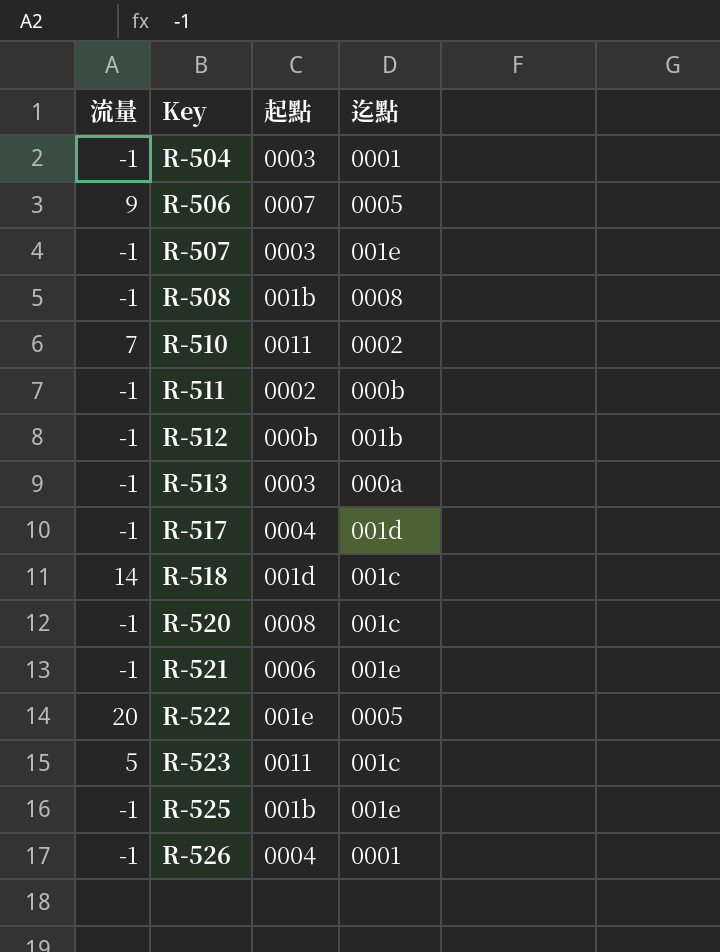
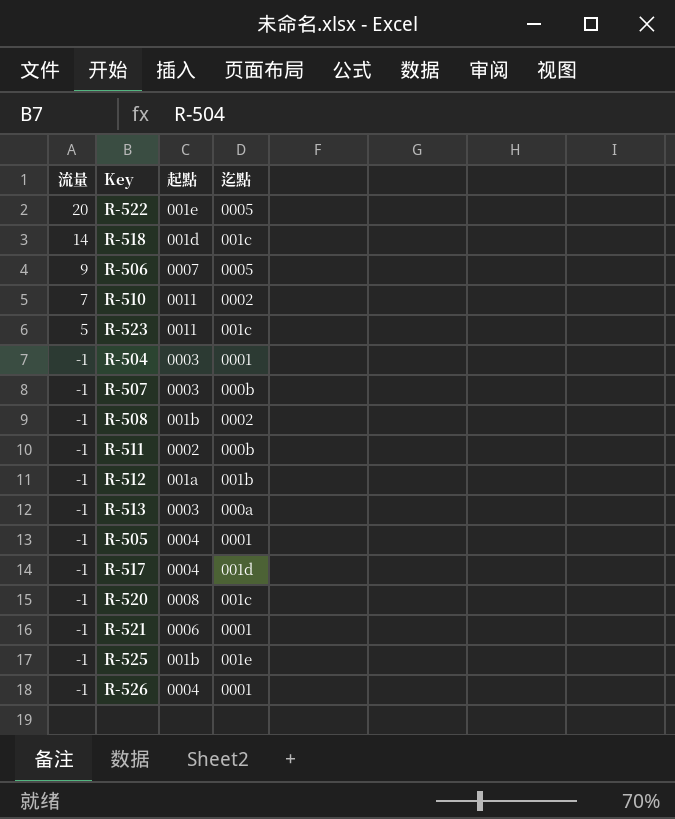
row order: Key ascending -> 流量 descending
R-507 | 迄點: 001e -> 000b
R-508 | 迄點: 0008 -> 0002
R-512 | 起點: 000b -> 001a
row R-505: none -> -1 | 0004 | 0001
R-521 | 迄點: 001e -> 0001

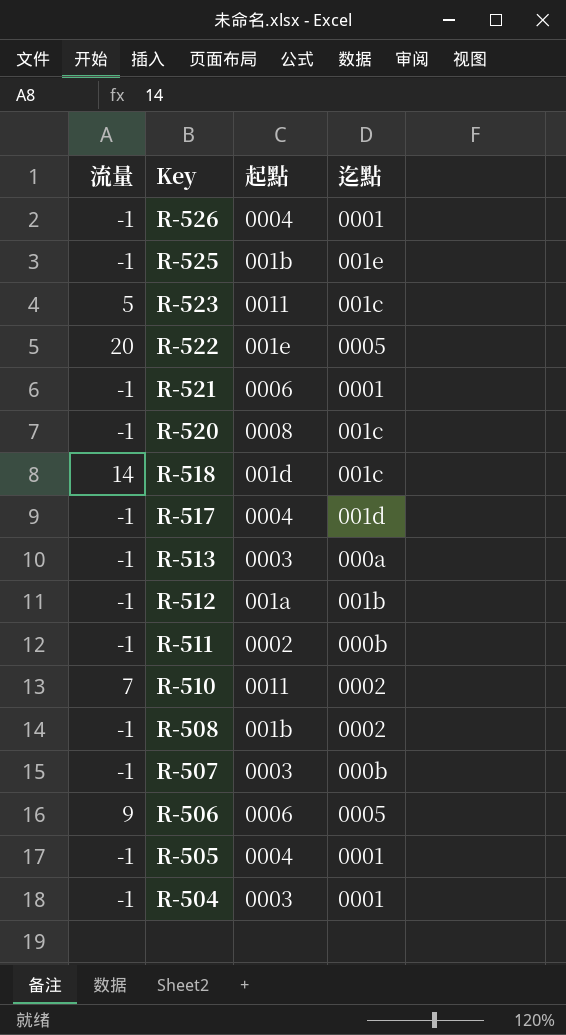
row order: 流量 descending -> Key descending
R-506 | 起點: 0007 -> 0006

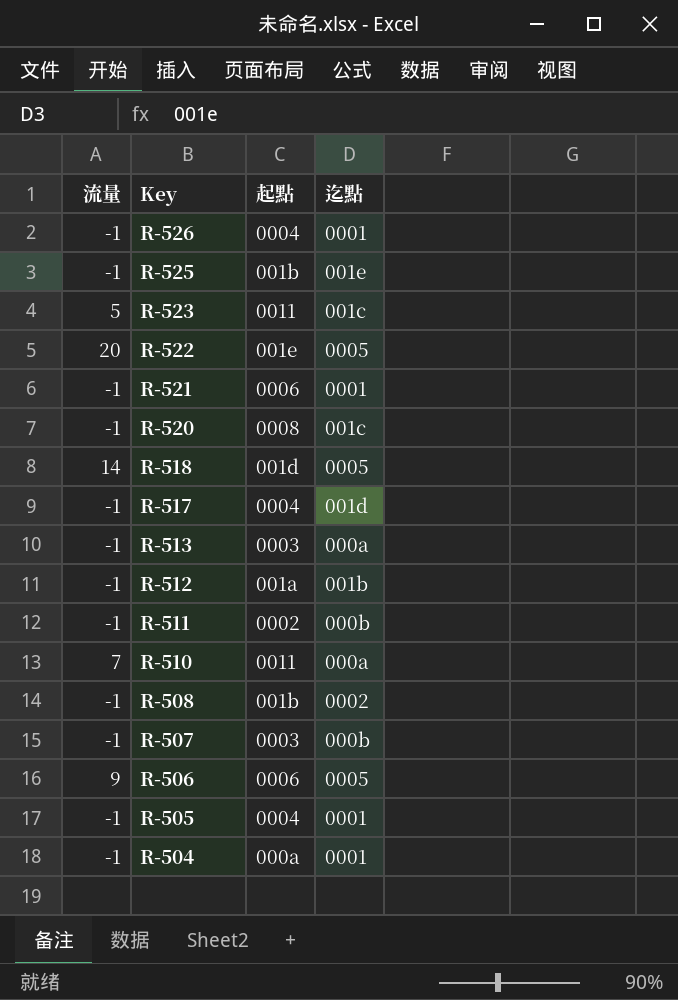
R-518 | 迄點: 001c -> 0005
R-510 | 迄點: 0002 -> 000a
R-504 | 起點: 0003 -> 000a

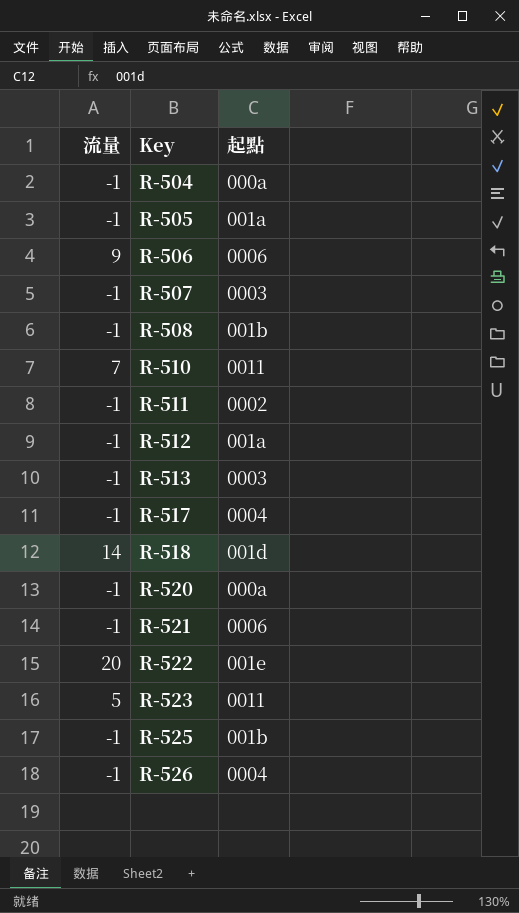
row order: Key descending -> Key ascending
column 迄點 | position: 4 -> none
R-505 | 起點: 0004 -> 001a
R-520 | 起點: 0008 -> 000a

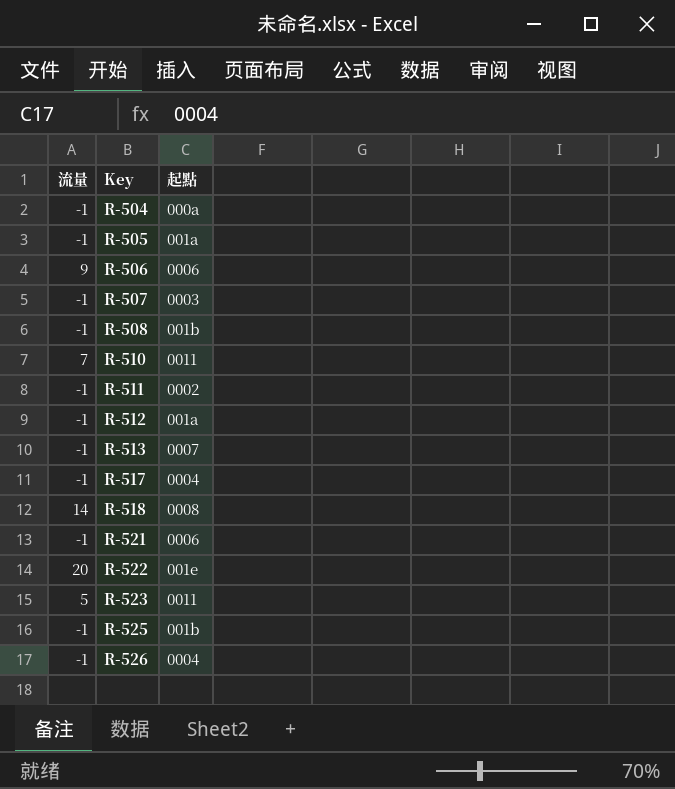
row R-520: -1 | 000a -> none
R-513 | 起點: 0003 -> 0007
R-518 | 起點: 001d -> 0008

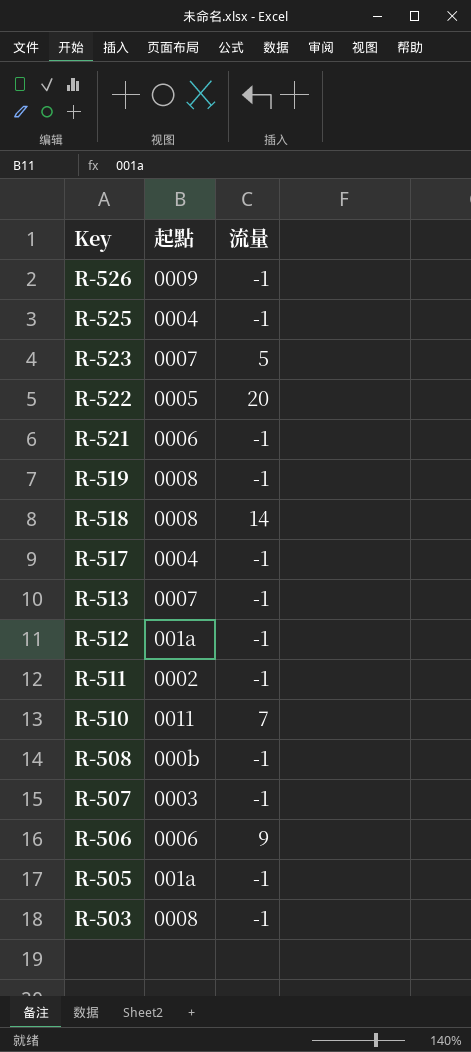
row order: Key ascending -> Key descending
column 流量 | position: 1 -> 3
row R-504: -1 | 000a -> none
R-526 | 起點: 0004 -> 0009
R-525 | 起點: 001b -> 0004
R-523 | 起點: 0011 -> 0007
R-522 | 起點: 001e -> 0005
row R-519: none -> 0008 | -1
R-508 | 起點: 001b -> 000b
row R-503: none -> 0008 | -1

